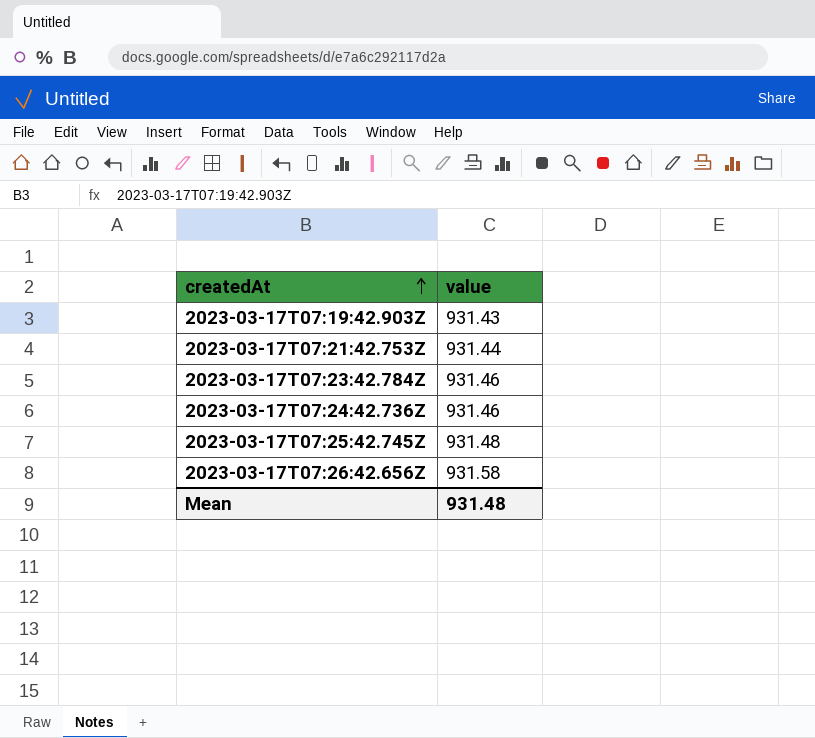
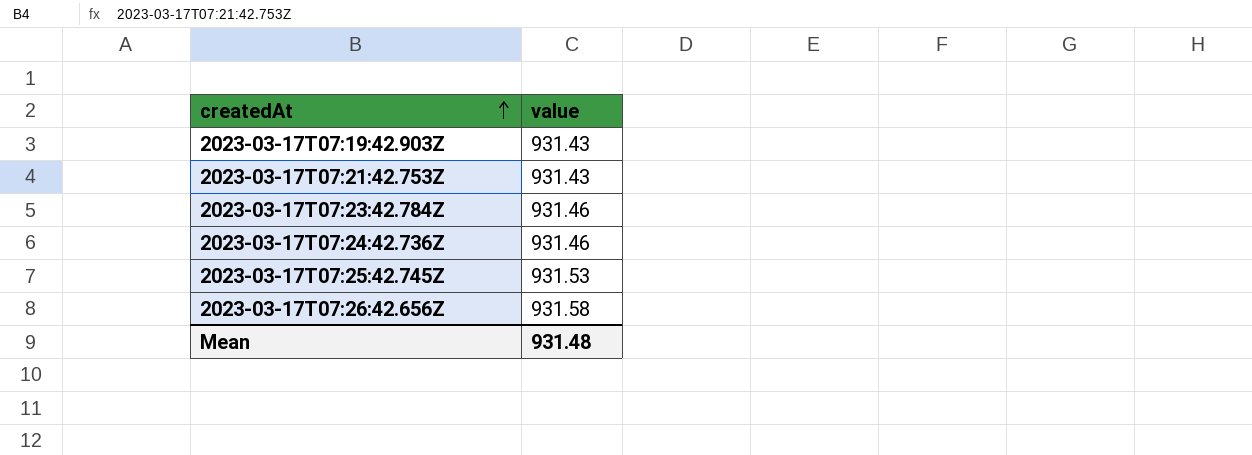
2023-03-17T07:21:42.753Z | value: 931.44 -> 931.43
2023-03-17T07:25:42.745Z | value: 931.48 -> 931.53

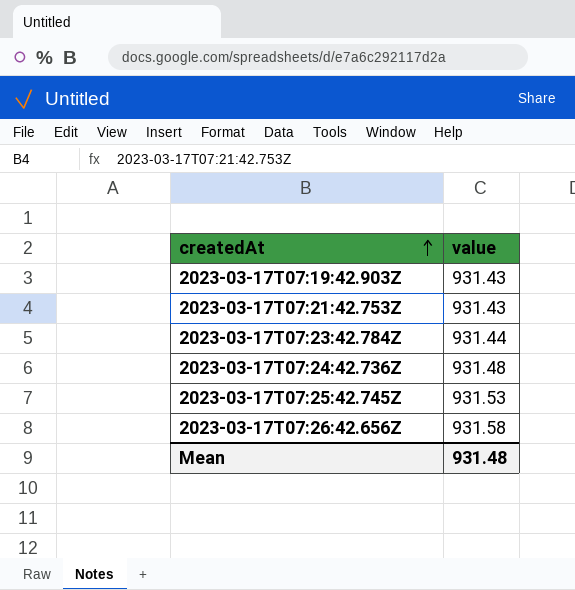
2023-03-17T07:23:42.784Z | value: 931.46 -> 931.44
2023-03-17T07:24:42.736Z | value: 931.46 -> 931.48

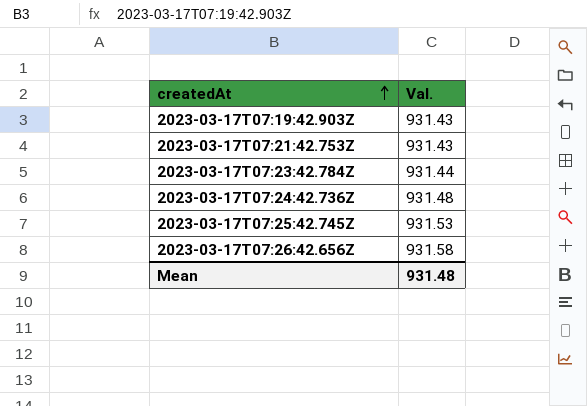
column name: value -> Val.

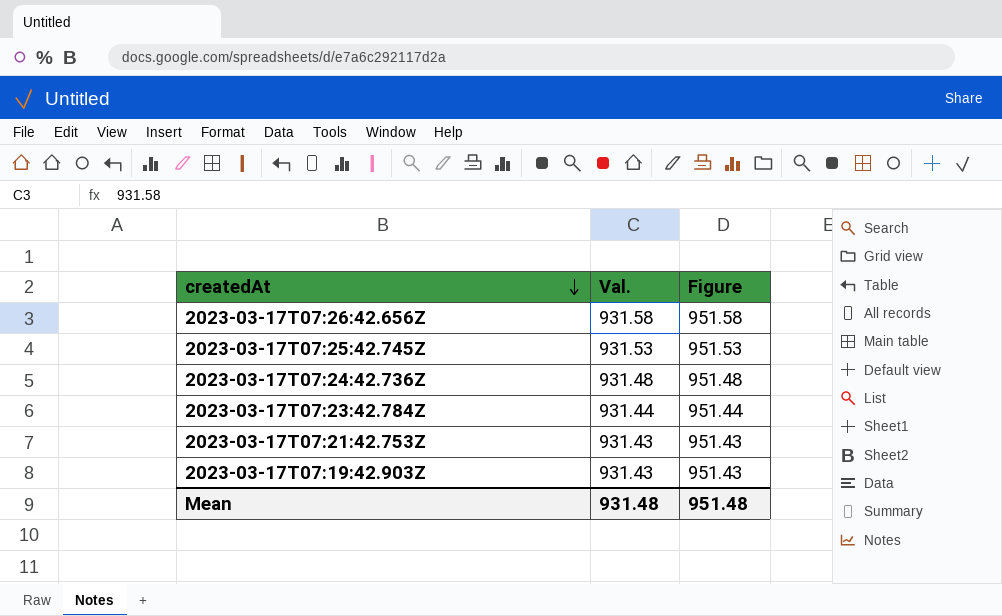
row order: createdAt ascending -> createdAt descending
column Figure | formula: none -> [Val.] + 20

